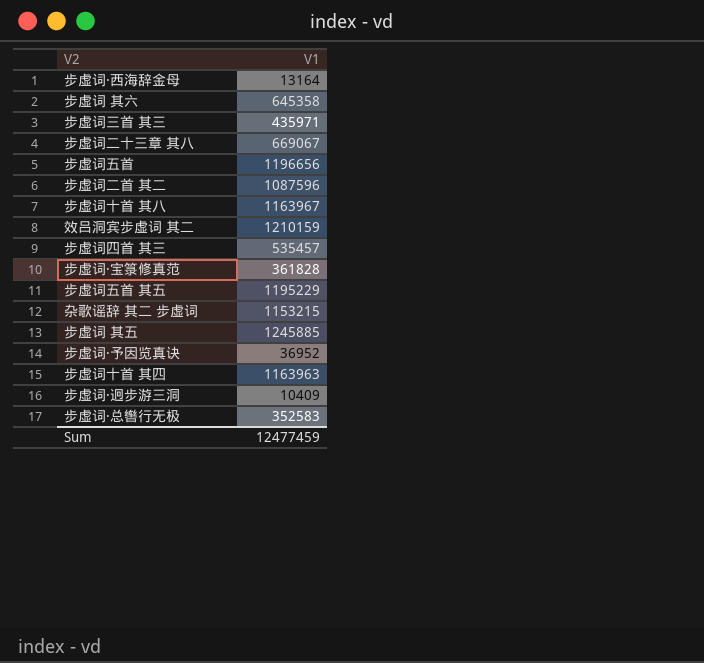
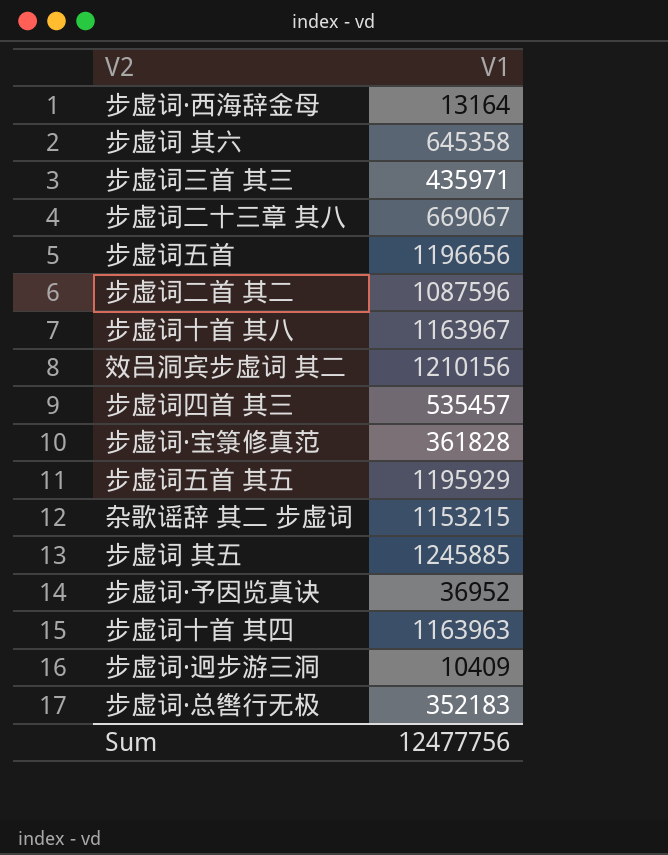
效吕洞宾步虚词 其二 | V1: 1210159 -> 1210156
步虚词五首 其五 | V1: 1195229 -> 1195929
步虚词·总辔行无极 | V1: 352583 -> 352183
Sum | V1: 12477459 -> 12477756

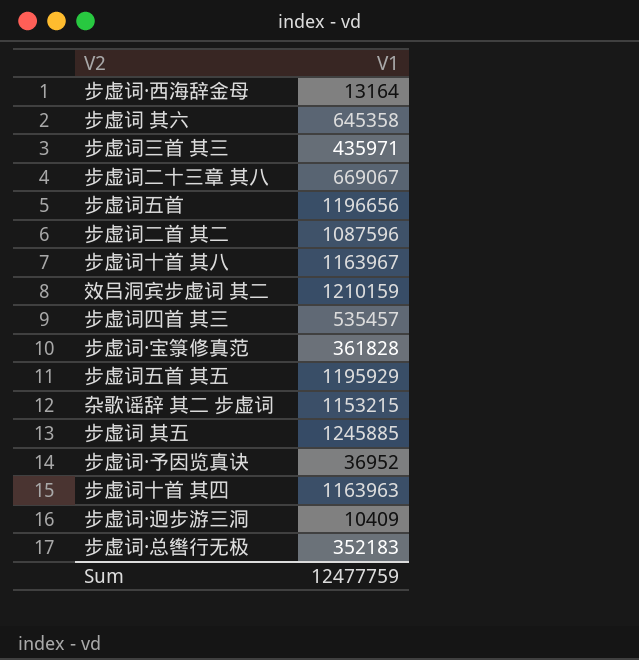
效吕洞宾步虚词 其二 | V1: 1210156 -> 1210159
Sum | V1: 12477756 -> 12477759

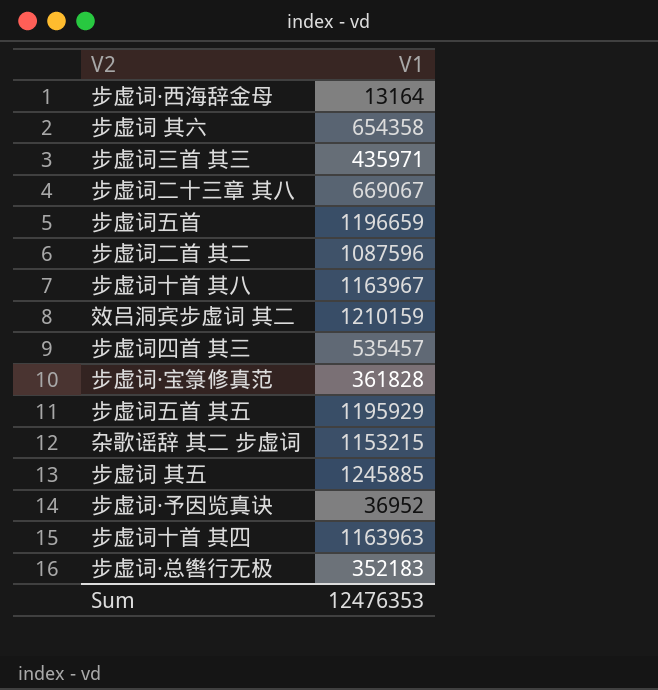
row 步虚词·迥步游三洞: 10409 -> none
步虚词 其六 | V1: 645358 -> 654358
步虚词五首 | V1: 1196656 -> 1196659
Sum | V1: 12477759 -> 12476353

